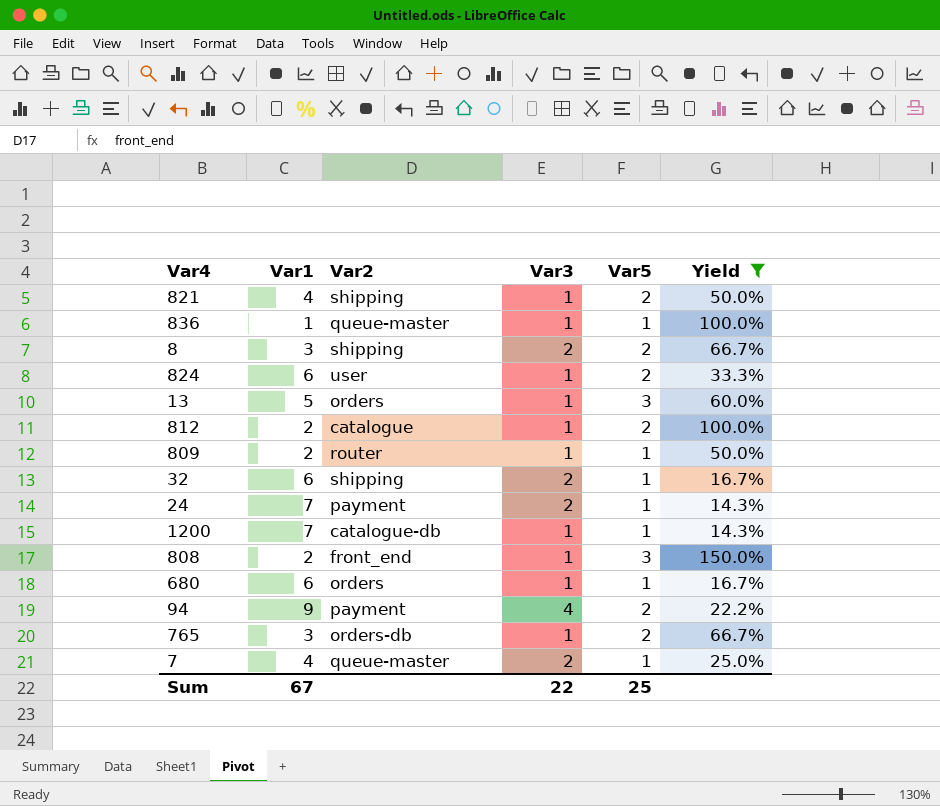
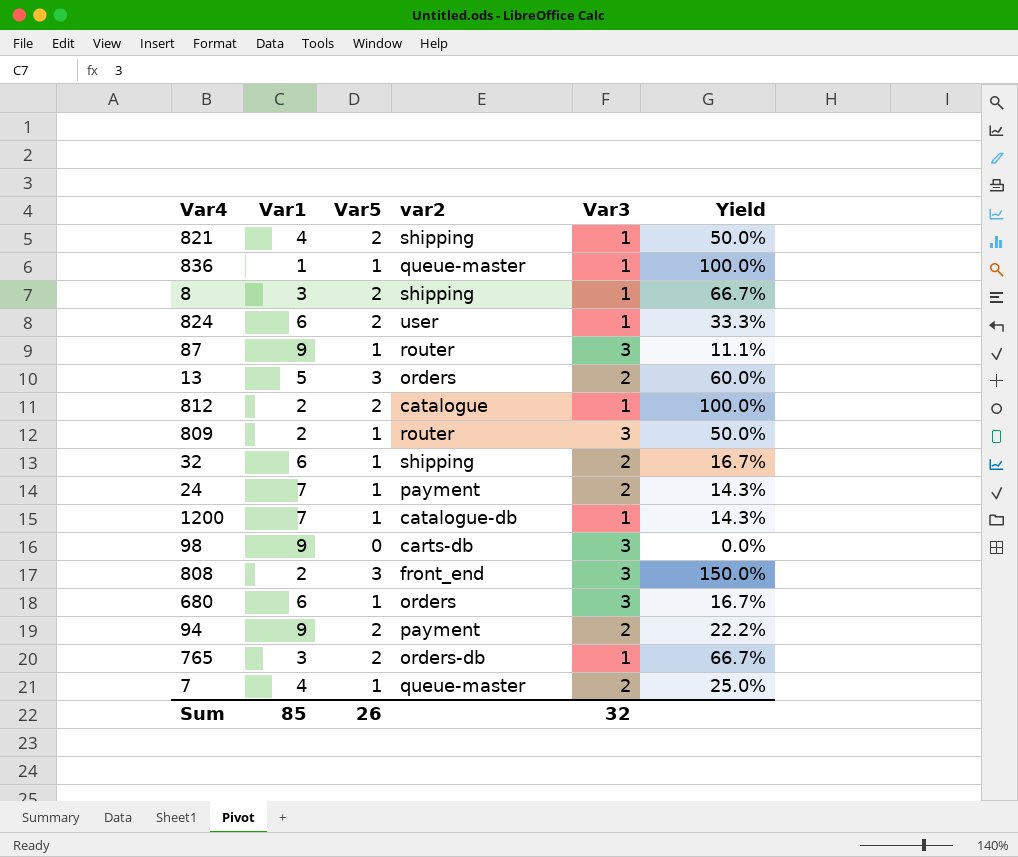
filter: Yield >= 14.3% -> none
column Var5 | position: 5 -> 3
column name: Var2 -> var2
8 | Var3: 2 -> 1
13 | Var3: 1 -> 2
809 | Var3: 1 -> 3
808 | Var3: 1 -> 3
680 | Var3: 1 -> 3
94 | Var3: 4 -> 2
Sum | Var1: 67 -> 85
Sum | Var5: 25 -> 26
Sum | Var3: 22 -> 32

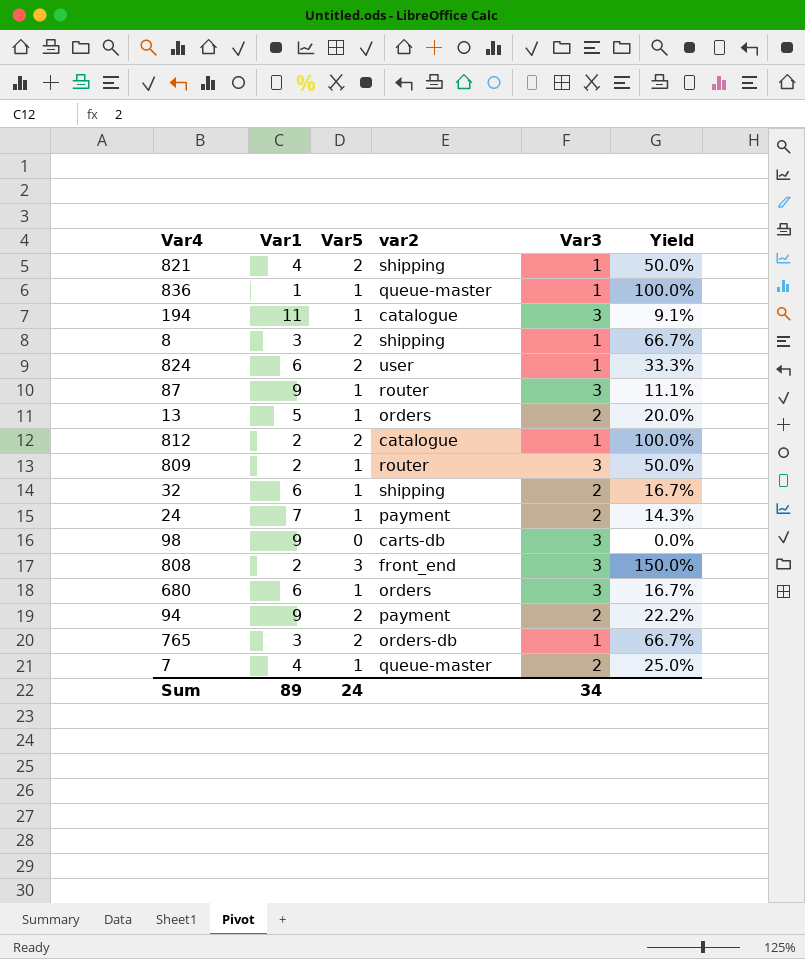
row 1200: 7 | 1 | catalogue-db | 1 | 14.3% -> none
row 194: none -> 11 | 1 | catalogue | 3 | 9.1%
13 | Var5: 3 -> 1
13 | Yield: 60.0% -> 20.0%
Sum | Var1: 85 -> 89
Sum | Var5: 26 -> 24
Sum | Var3: 32 -> 34

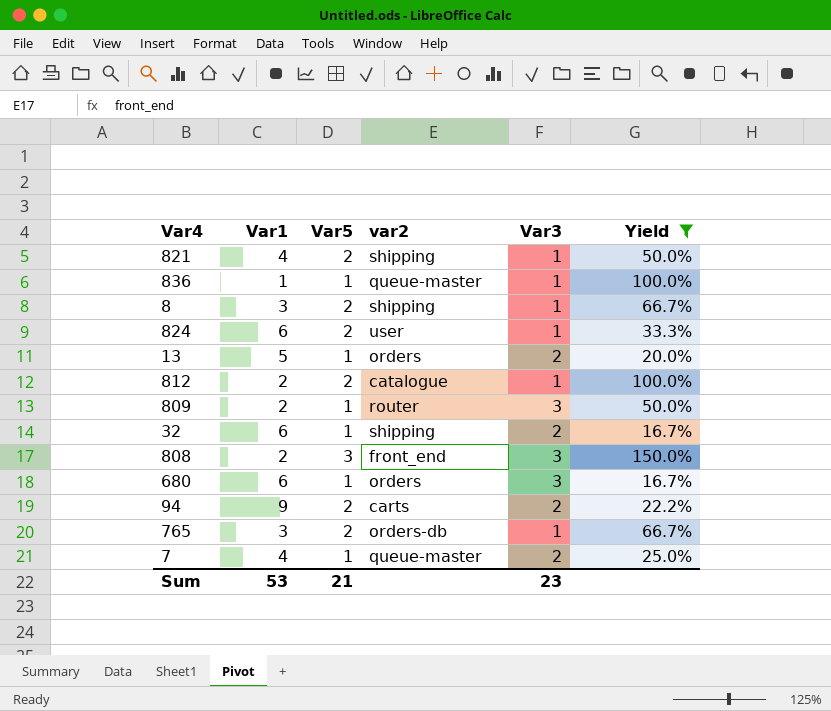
filter: none -> Yield >= 16.7%
94 | var2: payment -> carts
Sum | Var1: 89 -> 53
Sum | Var5: 24 -> 21
Sum | Var3: 34 -> 23

